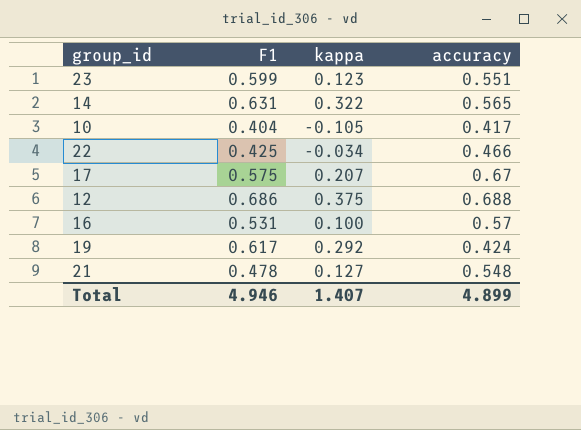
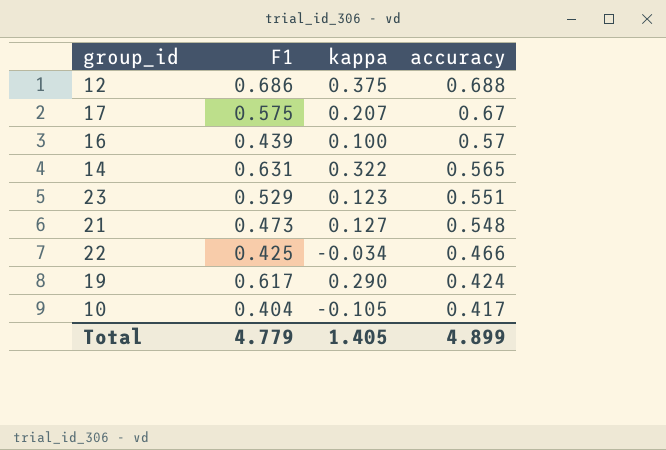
row order: none -> accuracy descending
16 | F1: 0.531 -> 0.439
23 | F1: 0.599 -> 0.529
21 | F1: 0.478 -> 0.473
19 | kappa: 0.292 -> 0.290
Total | F1: 4.946 -> 4.779
Total | kappa: 1.407 -> 1.405

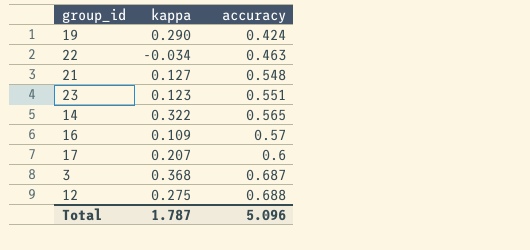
row order: accuracy descending -> accuracy ascending
column F1 | position: 2 -> none
row 10: 0.404 | -0.105 | 0.417 -> none
22 | accuracy: 0.466 -> 0.463
16 | kappa: 0.100 -> 0.109
17 | accuracy: 0.67 -> 0.6
row 3: none -> 0.368 | 0.687
12 | kappa: 0.375 -> 0.275
Total | kappa: 1.405 -> 1.787
Total | accuracy: 4.899 -> 5.096

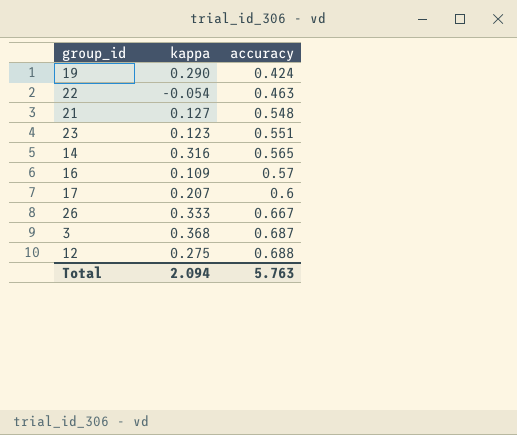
22 | kappa: -0.034 -> -0.054
14 | kappa: 0.322 -> 0.316
row 26: none -> 0.333 | 0.667
Total | kappa: 1.787 -> 2.094
Total | accuracy: 5.096 -> 5.763

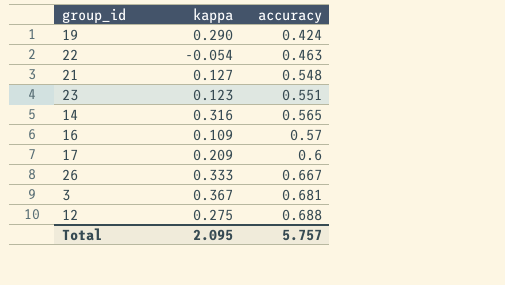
17 | kappa: 0.207 -> 0.209
3 | kappa: 0.368 -> 0.367
3 | accuracy: 0.687 -> 0.681
Total | kappa: 2.094 -> 2.095
Total | accuracy: 5.763 -> 5.757

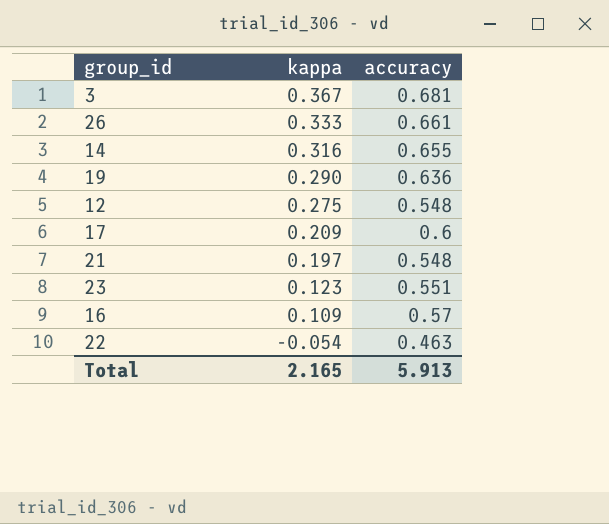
row order: accuracy ascending -> kappa descending
26 | accuracy: 0.667 -> 0.661
14 | accuracy: 0.565 -> 0.655
19 | accuracy: 0.424 -> 0.636
12 | accuracy: 0.688 -> 0.548
21 | kappa: 0.127 -> 0.197
Total | kappa: 2.095 -> 2.165
Total | accuracy: 5.757 -> 5.913

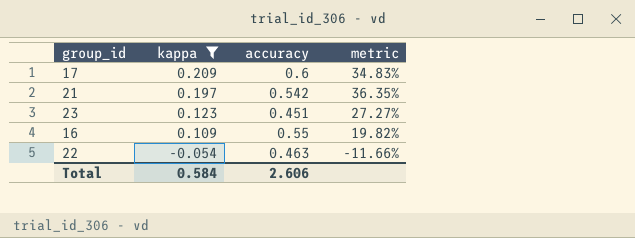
filter: none -> kappa <= 0.209
column metric | formula: none -> [kappa] / [accuracy]
21 | accuracy: 0.548 -> 0.542
23 | accuracy: 0.551 -> 0.451
16 | accuracy: 0.57 -> 0.55
Total | kappa: 2.165 -> 0.584
Total | accuracy: 5.913 -> 2.606

